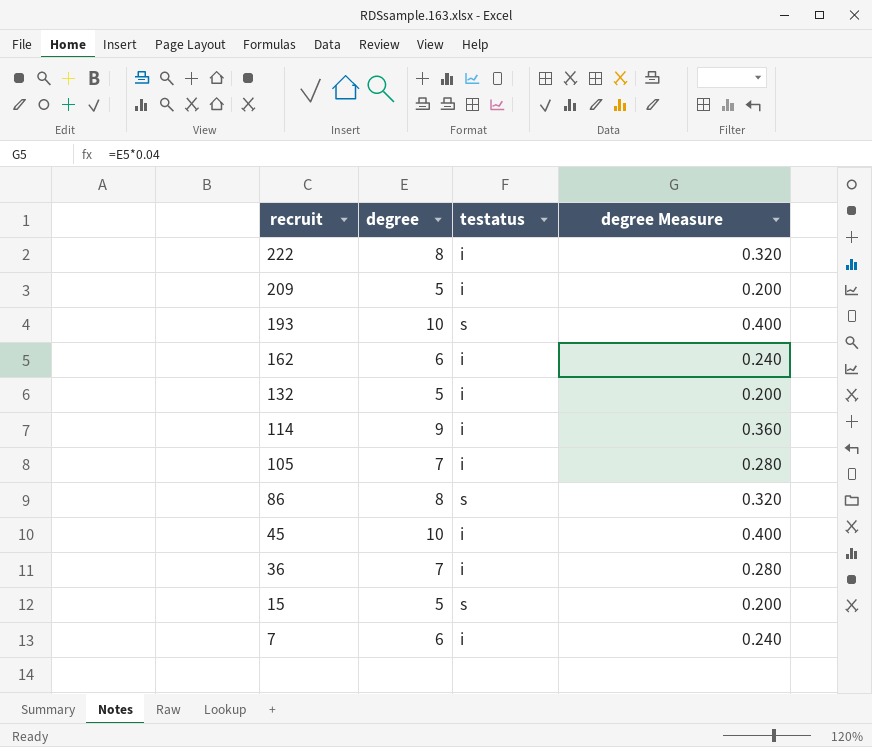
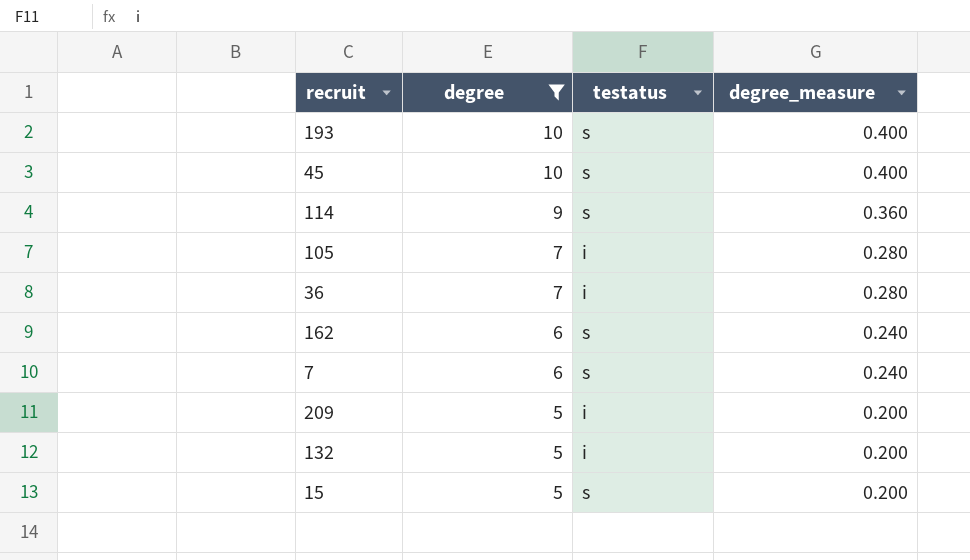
filter: none -> degree != 8
row order: recruit descending -> degree descending
column name: degree Measure -> degree_measure
45 | testatus: i -> s
114 | testatus: i -> s
162 | testatus: i -> s
7 | testatus: i -> s

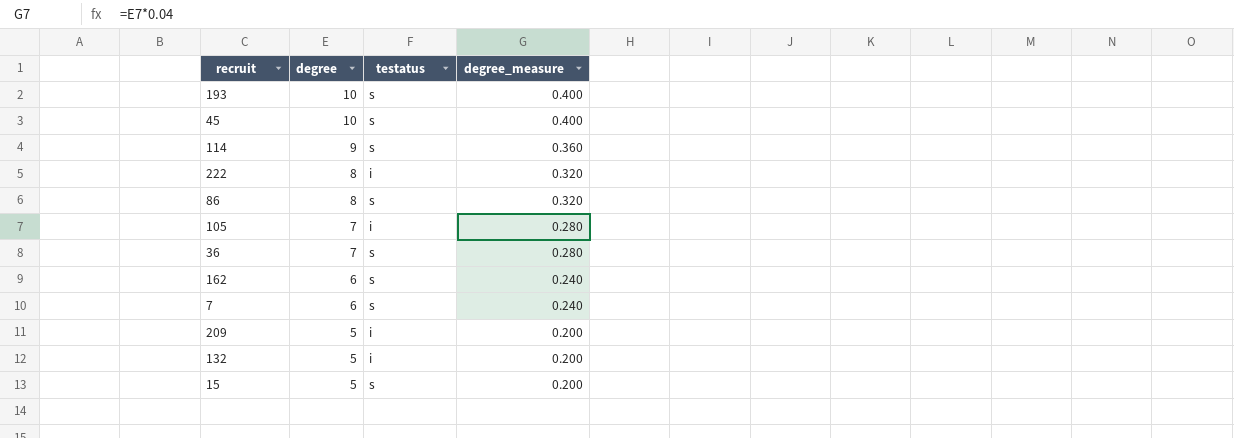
filter: degree != 8 -> none
36 | testatus: i -> s

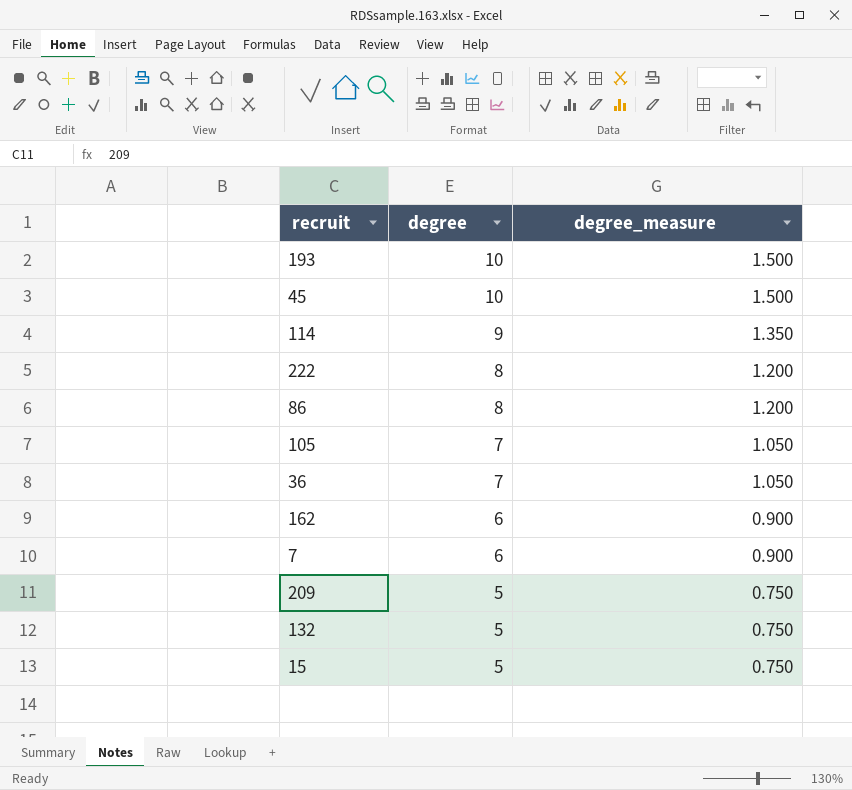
column testatus | position: 3 -> none
column degree_measure | formula: [degree] * 0.04 -> [degree] * 0.15

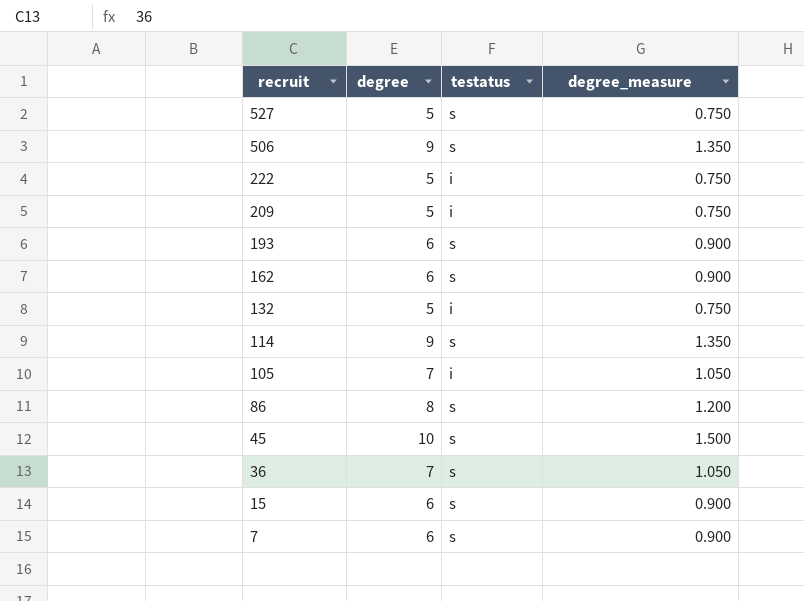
row order: degree descending -> recruit descending
column testatus | position: none -> 3
row 527: none -> 5 | s | 0.750
row 506: none -> 9 | s | 1.350
222 | degree: 8 -> 5
222 | degree_measure: 1.200 -> 0.750
193 | degree: 10 -> 6
193 | degree_measure: 1.500 -> 0.900
15 | degree: 5 -> 6
15 | degree_measure: 0.750 -> 0.900

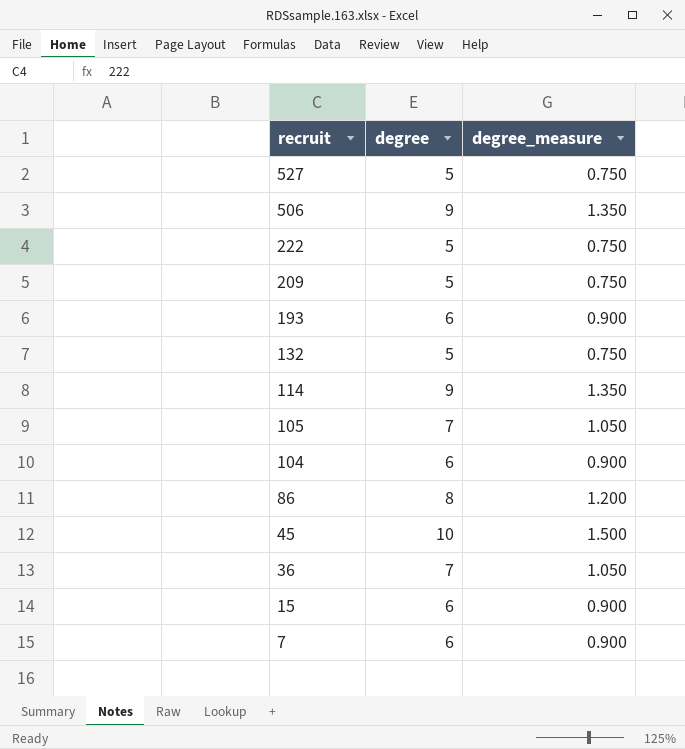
column testatus | position: 3 -> none
row 162: 6 | s | 0.900 -> none
row 104: none -> 6 | 0.900

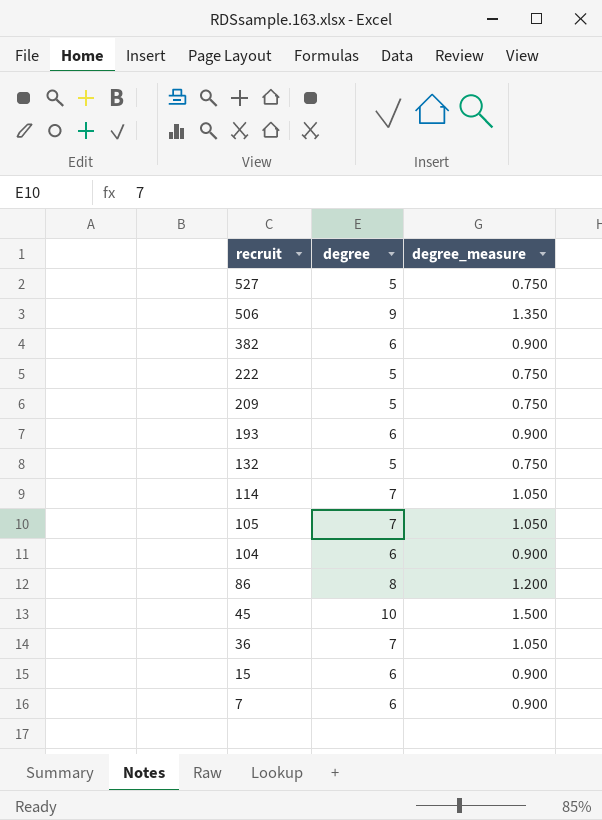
row 382: none -> 6 | 0.900
114 | degree: 9 -> 7
114 | degree_measure: 1.350 -> 1.050

